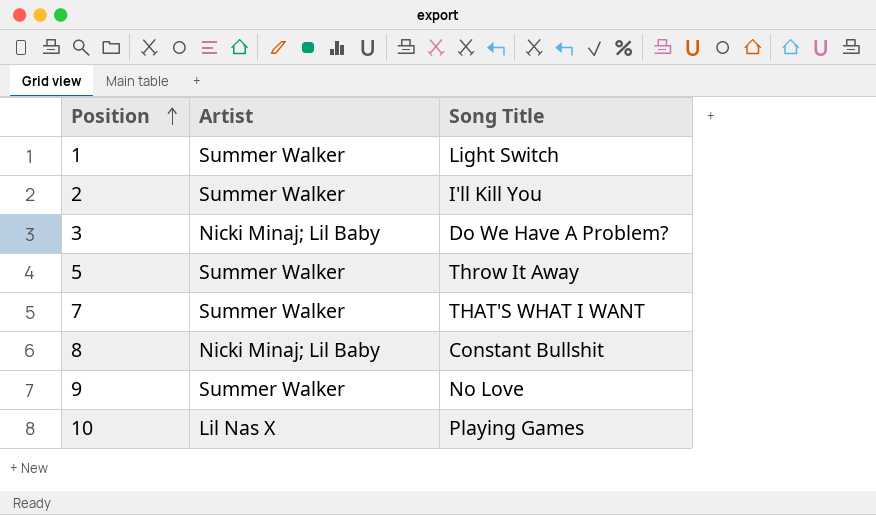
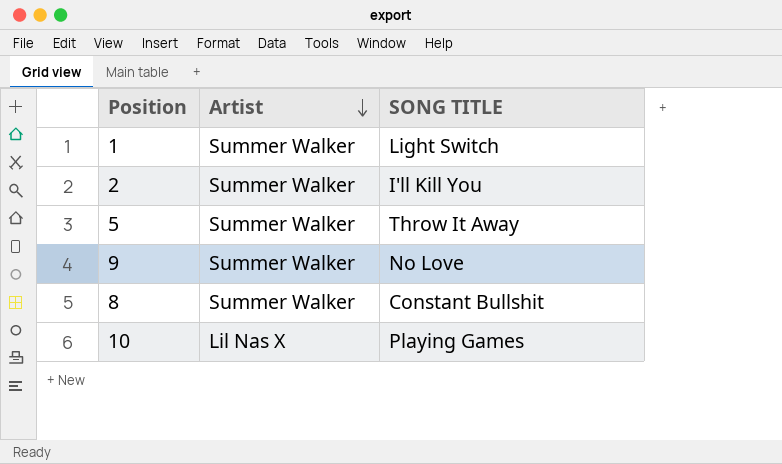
row order: Position ascending -> Artist descending
column name: Song Title -> SONG TITLE
row 3: Nicki Minaj; Lil Baby | Do We Have A Problem? -> none
row 7: Summer Walker | THAT'S WHAT I WANT -> none
8 | Artist: Nicki Minaj; Lil Baby -> Summer Walker

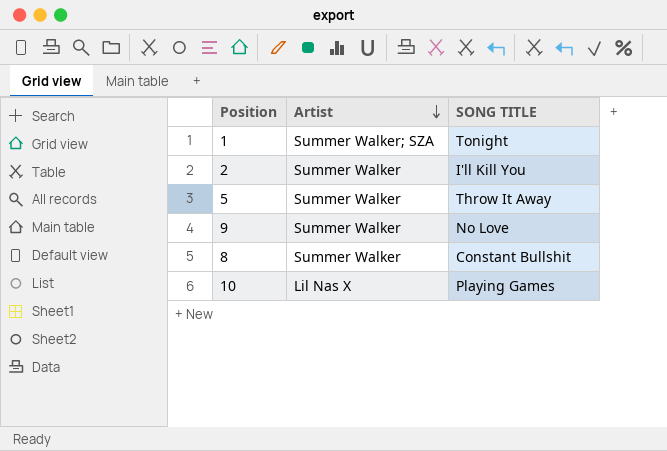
1 | Artist: Summer Walker -> Summer Walker; SZA
1 | SONG TITLE: Light Switch -> Tonight

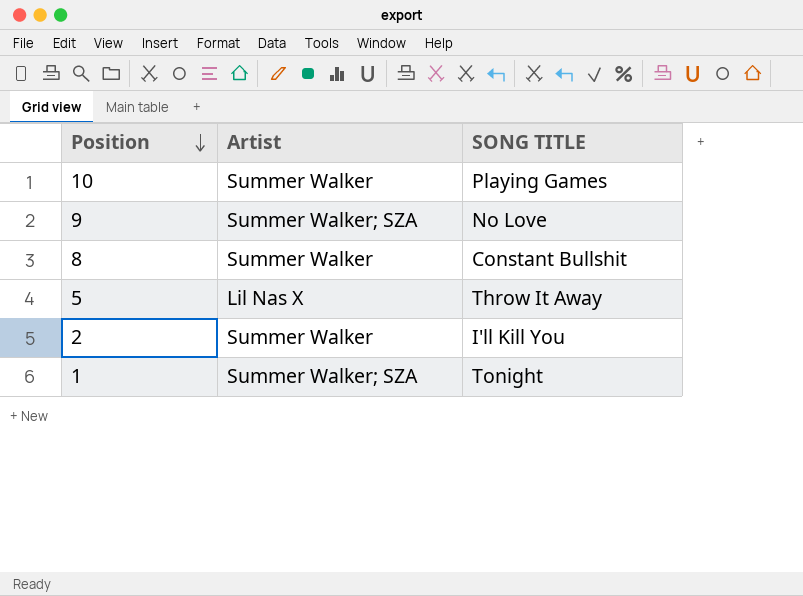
row order: Artist descending -> Position descending
10 | Artist: Lil Nas X -> Summer Walker
9 | Artist: Summer Walker -> Summer Walker; SZA
5 | Artist: Summer Walker -> Lil Nas X

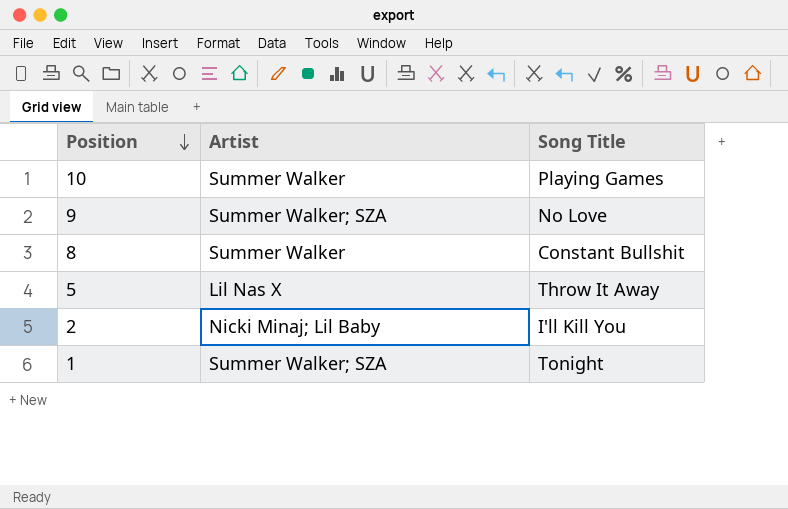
column name: SONG TITLE -> Song Title
2 | Artist: Summer Walker -> Nicki Minaj; Lil Baby

